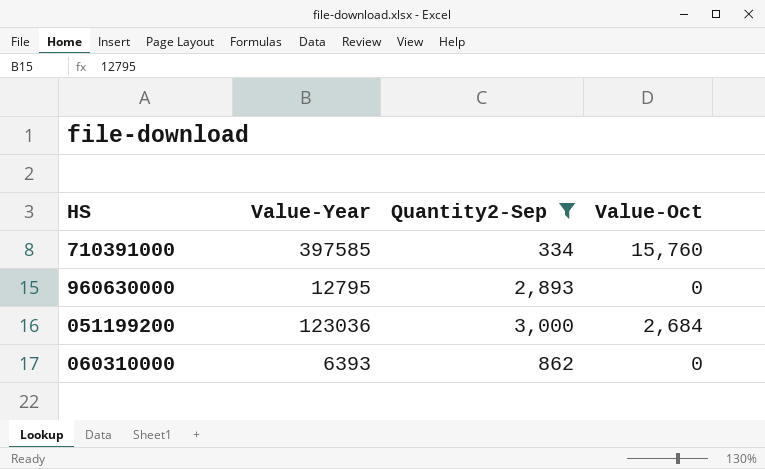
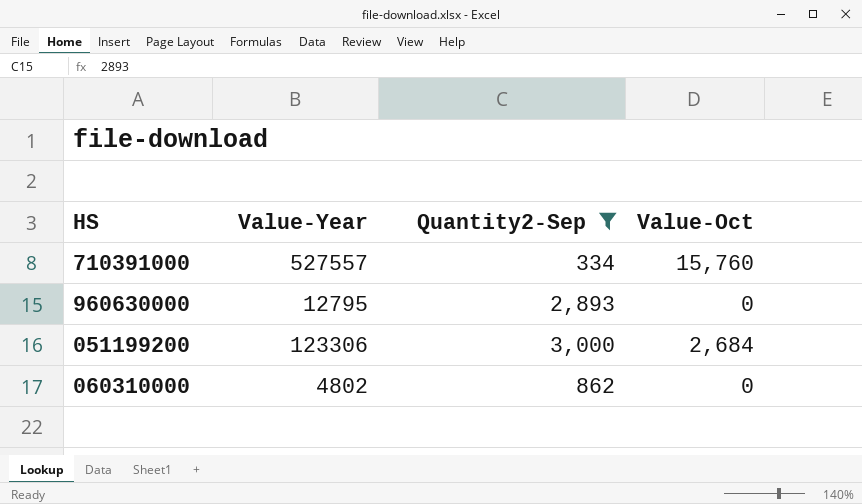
710391000 | Value-Year: 397585 -> 527557
051199200 | Value-Year: 123036 -> 123306
060310000 | Value-Year: 6393 -> 4802

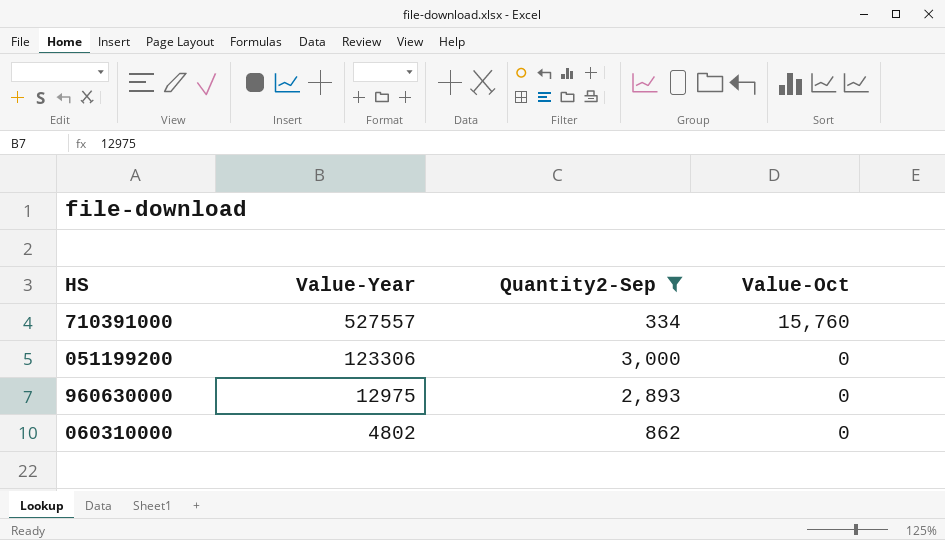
row order: none -> Value-Year descending
051199200 | Value-Oct: 2,684 -> 0
960630000 | Value-Year: 12795 -> 12975

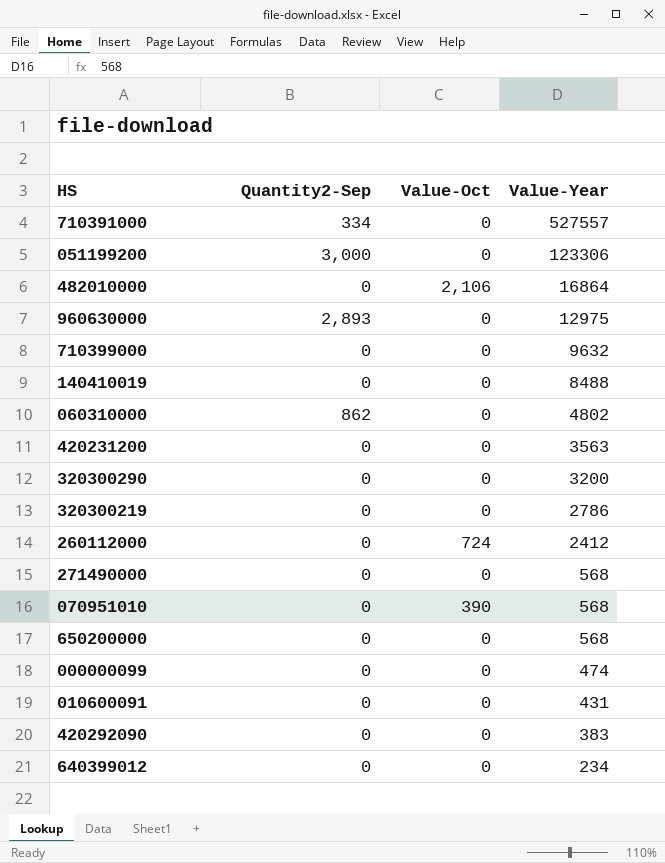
filter: Quantity2-Sep != 0 -> none
column Value-Year | position: 2 -> 4
710391000 | Value-Oct: 15,760 -> 0

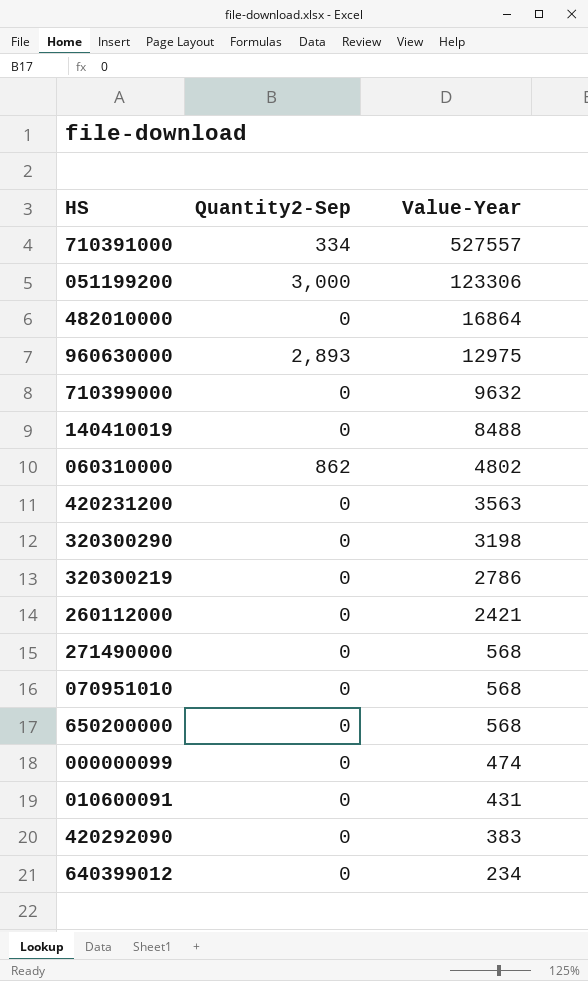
column Value-Oct | position: 3 -> none
320300290 | Value-Year: 3200 -> 3198
260112000 | Value-Year: 2412 -> 2421

